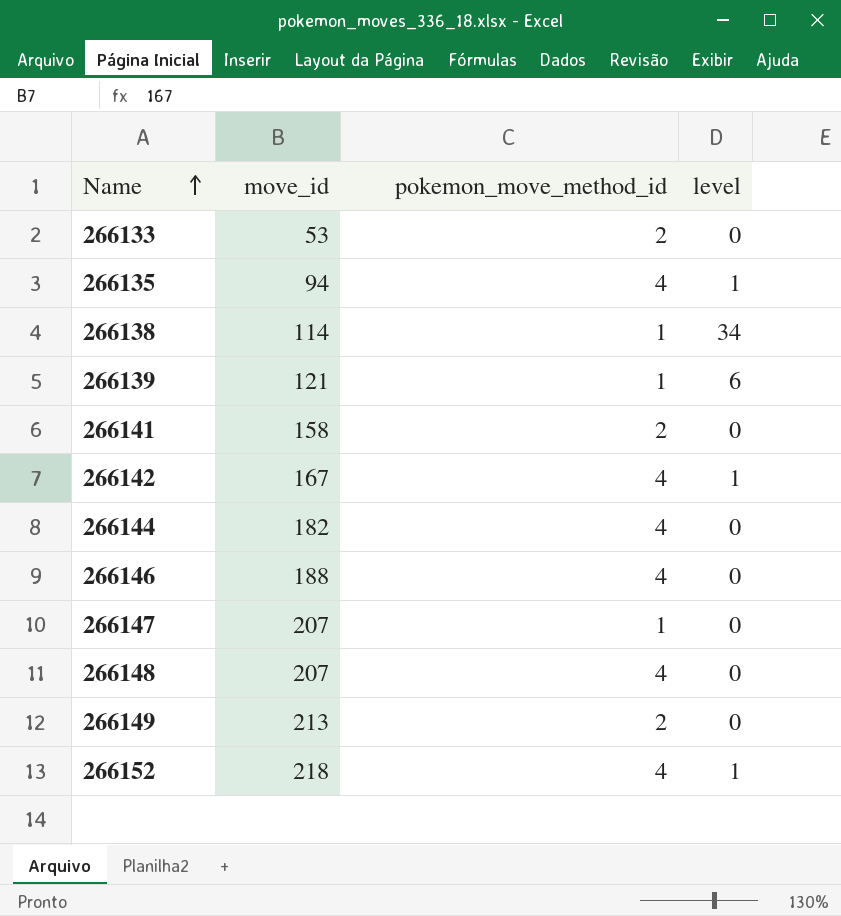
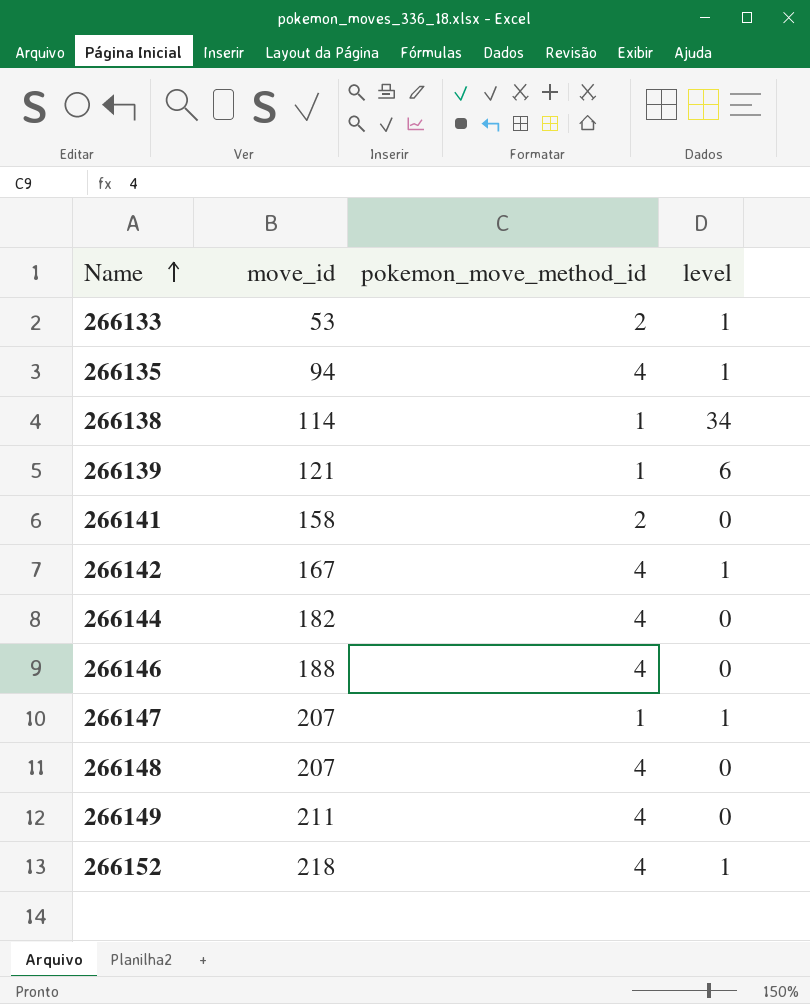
266133 | level: 0 -> 1
266147 | level: 0 -> 1
266149 | move_id: 213 -> 211
266149 | pokemon_move_method_id: 2 -> 4

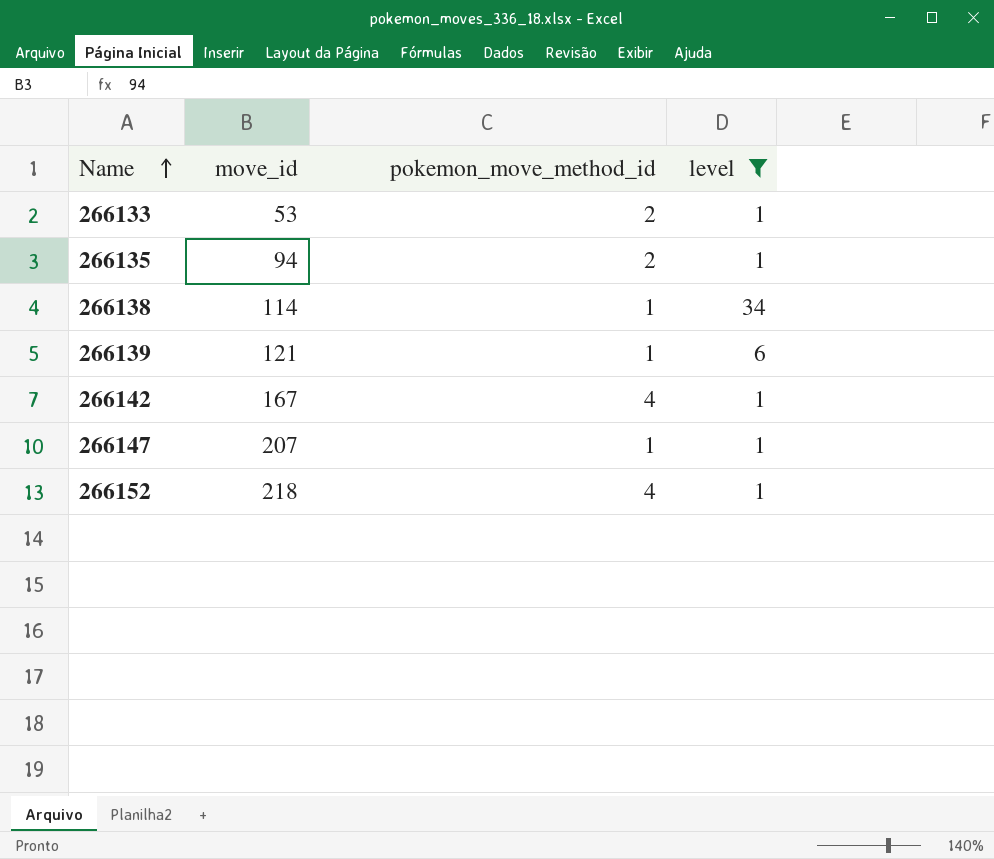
filter: none -> level != 0
266135 | pokemon_move_method_id: 4 -> 2

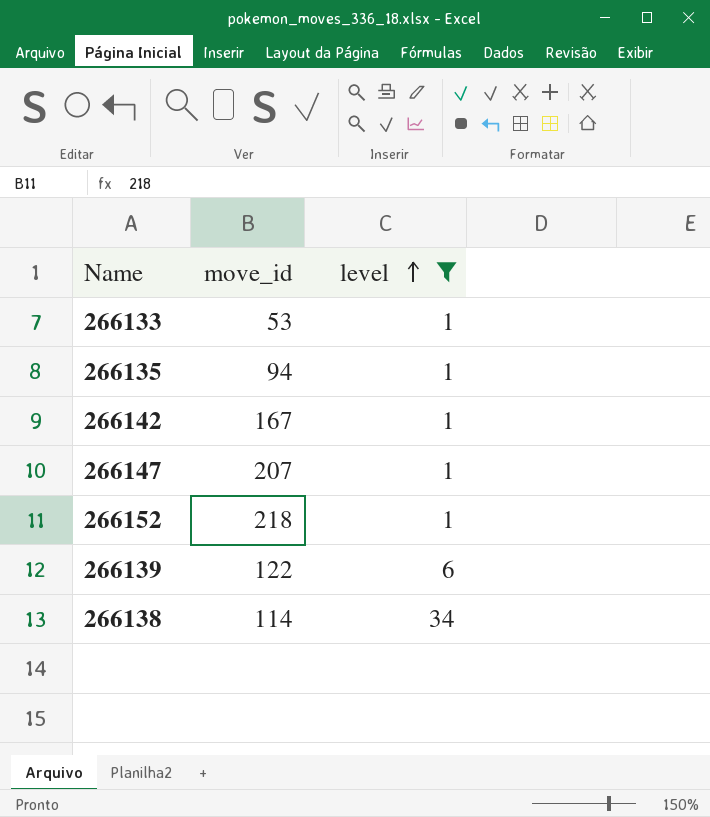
row order: Name ascending -> level ascending
column pokemon_move_method_id | position: 3 -> none
266139 | move_id: 121 -> 122

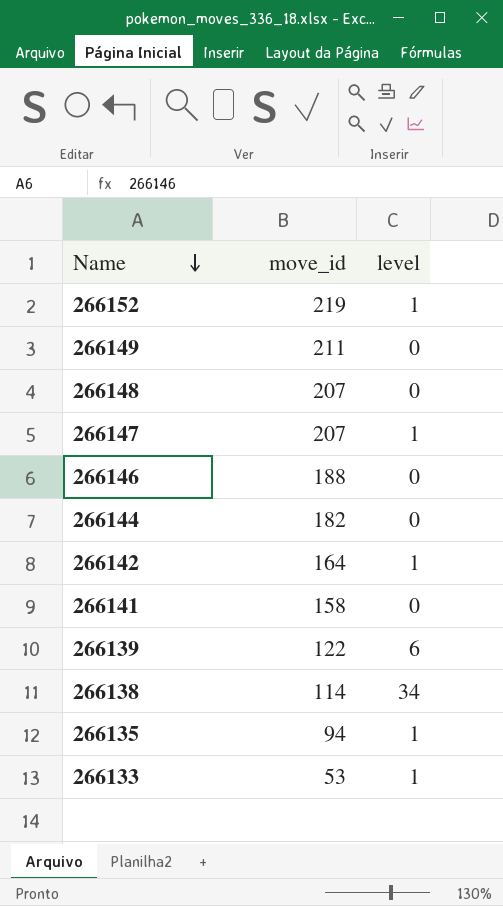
filter: level != 0 -> none
row order: level ascending -> Name descending
266152 | move_id: 218 -> 219
266142 | move_id: 167 -> 164

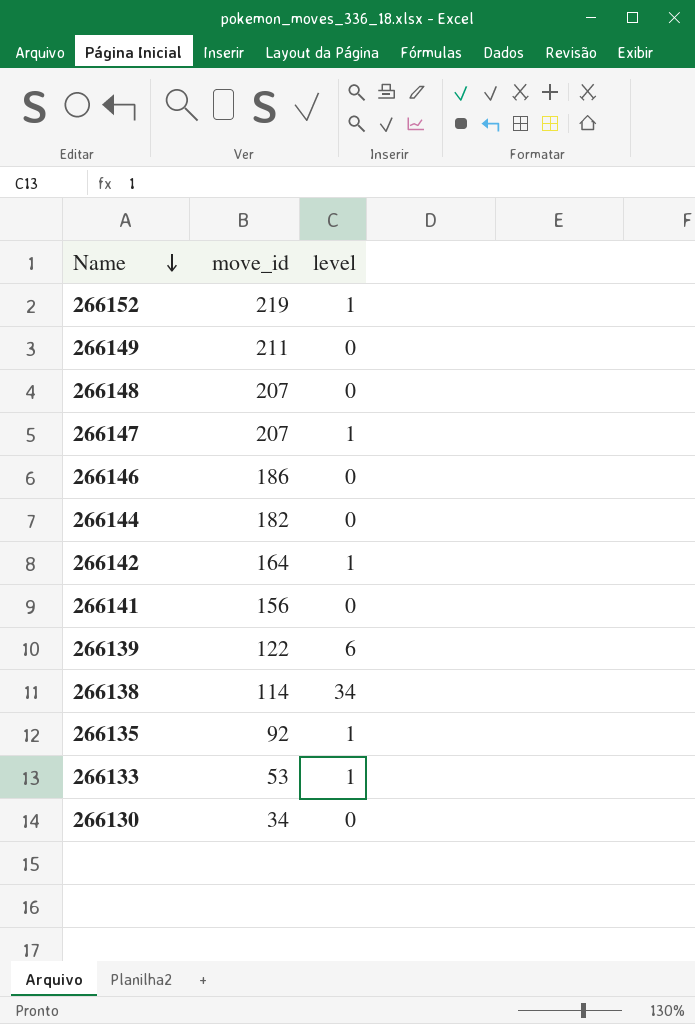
266146 | move_id: 188 -> 186
266141 | move_id: 158 -> 156
266135 | move_id: 94 -> 92
row 266130: none -> 34 | 0

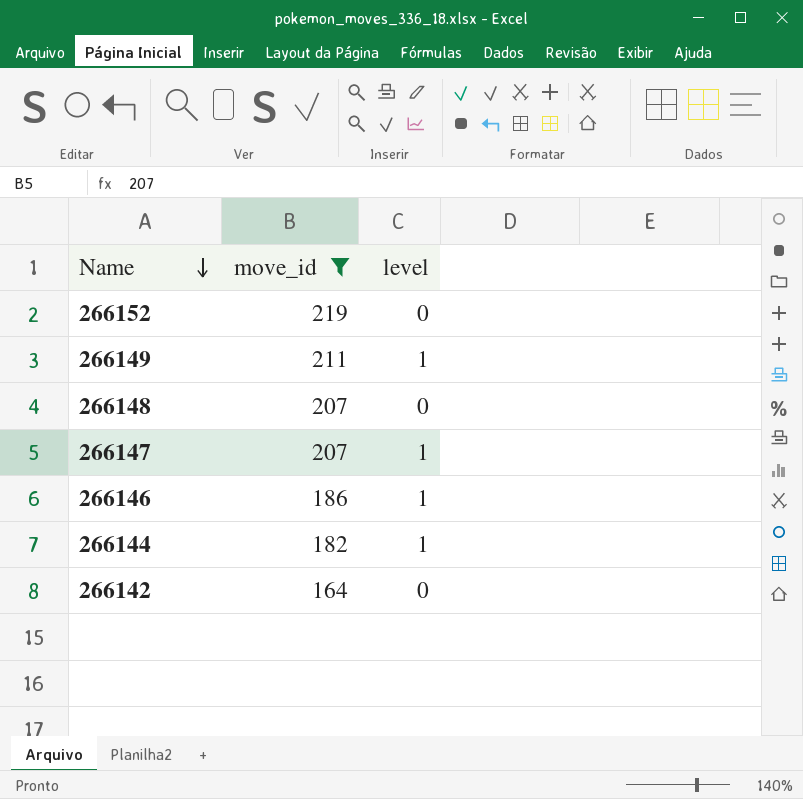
filter: none -> move_id >= 164
266152 | level: 1 -> 0
266149 | level: 0 -> 1
266146 | level: 0 -> 1
266144 | level: 0 -> 1
266142 | level: 1 -> 0

